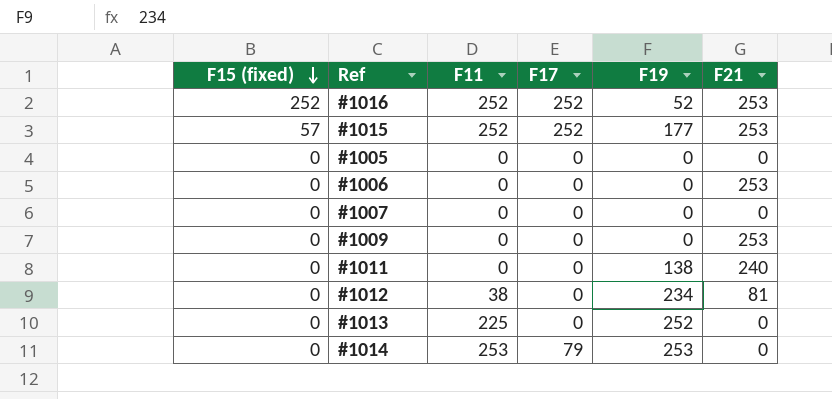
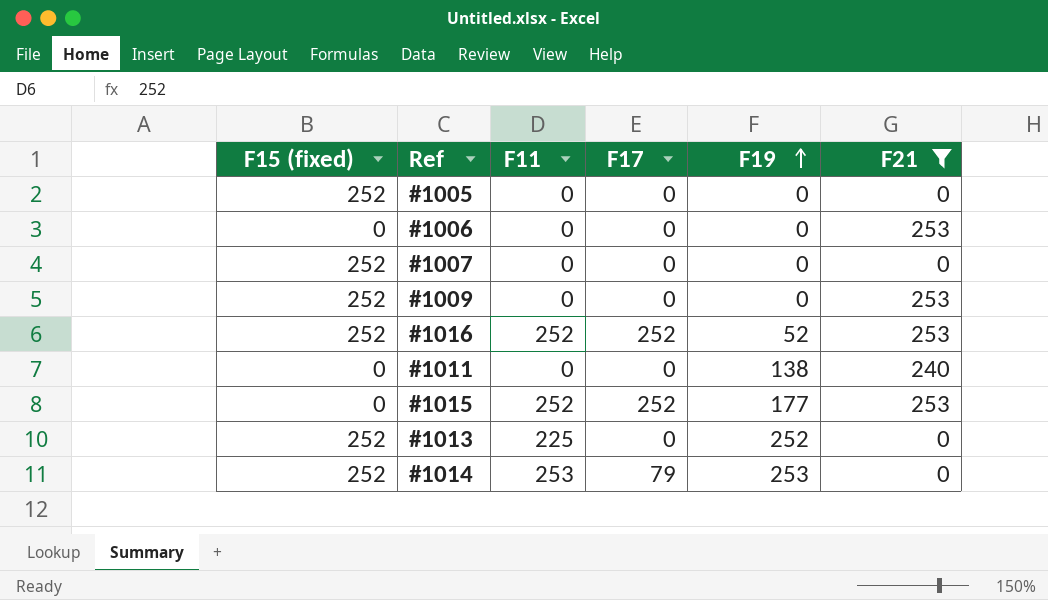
filter: none -> F21 != 81
row order: F15 (fixed) descending -> F19 ascending
#1005 | F15 (fixed): 0 -> 252
#1007 | F15 (fixed): 0 -> 252
#1009 | F15 (fixed): 0 -> 252
#1015 | F15 (fixed): 57 -> 0
#1013 | F15 (fixed): 0 -> 252
#1014 | F15 (fixed): 0 -> 252

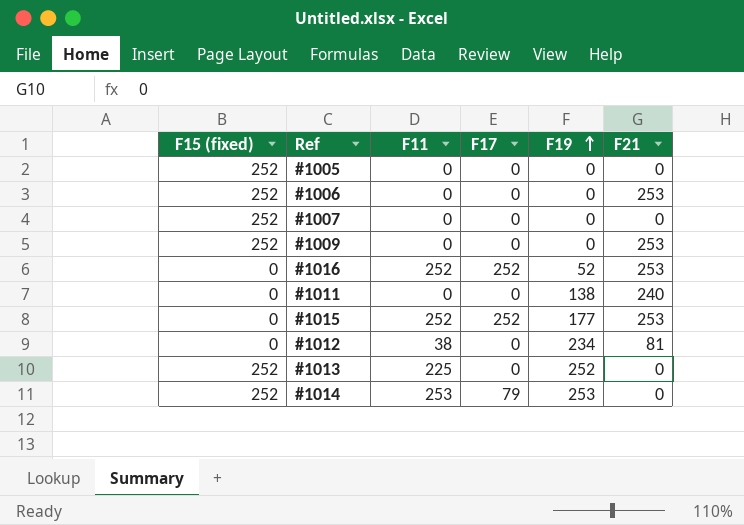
filter: F21 != 81 -> none
#1006 | F15 (fixed): 0 -> 252
#1016 | F15 (fixed): 252 -> 0

